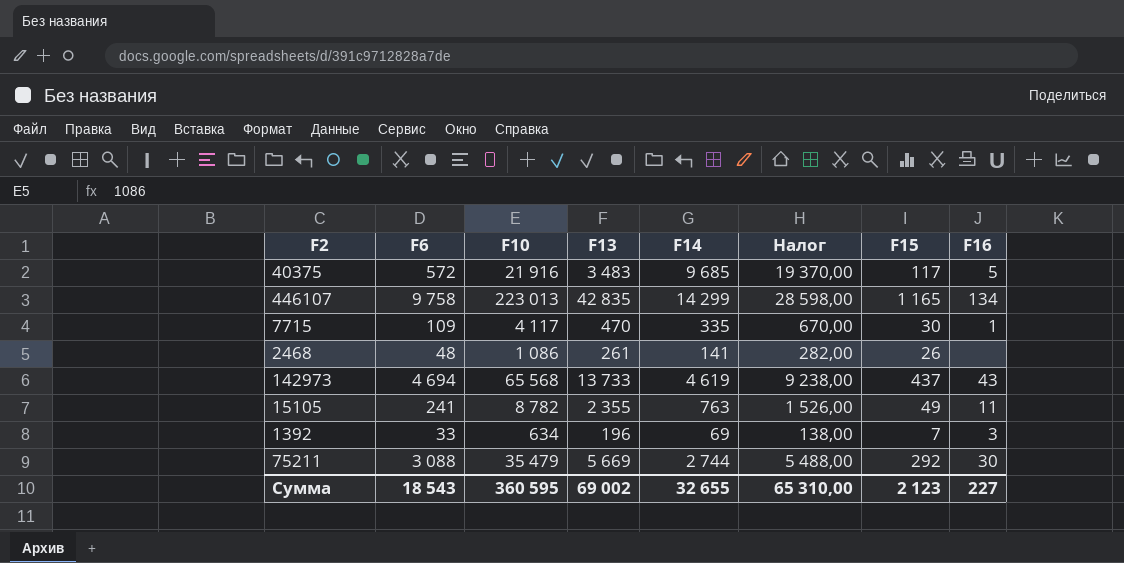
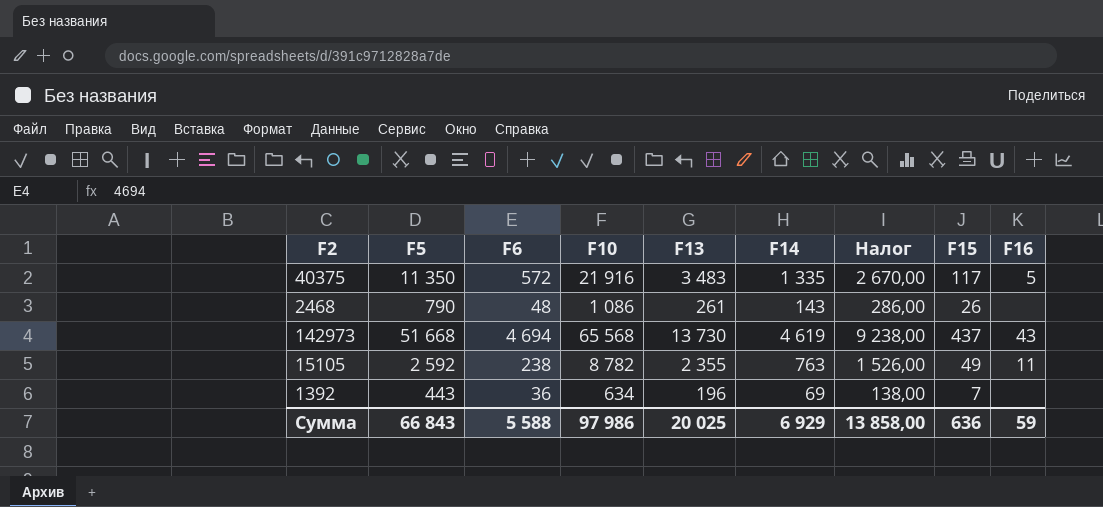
column F5 | position: none -> 2
row 446107: 9 758 | 223 013 | 42 835 | 14 299 | 28 598,00 | 1 165 | 134 -> none
row 7715: 109 | 4 117 | 470 | 335 | 670,00 | 30 | 1 -> none
row 75211: 3 088 | 35 479 | 5 669 | 2 744 | 5 488,00 | 292 | 30 -> none
40375 | F14: 9 685 -> 1 335
40375 | Налог: 19 370,00 -> 2 670,00
2468 | F14: 141 -> 143
2468 | Налог: 282,00 -> 286,00
142973 | F13: 13 733 -> 13 730
15105 | F6: 241 -> 238
1392 | F6: 33 -> 36
1392 | F16: 3 -> none
Сумма | F6: 18 543 -> 5 588
Сумма | F10: 360 595 -> 97 986
Сумма | F13: 69 002 -> 20 025
Сумма | F14: 32 655 -> 6 929
Сумма | Налог: 65 310,00 -> 13 858,00
Сумма | F15: 2 123 -> 636
Сумма | F16: 227 -> 59

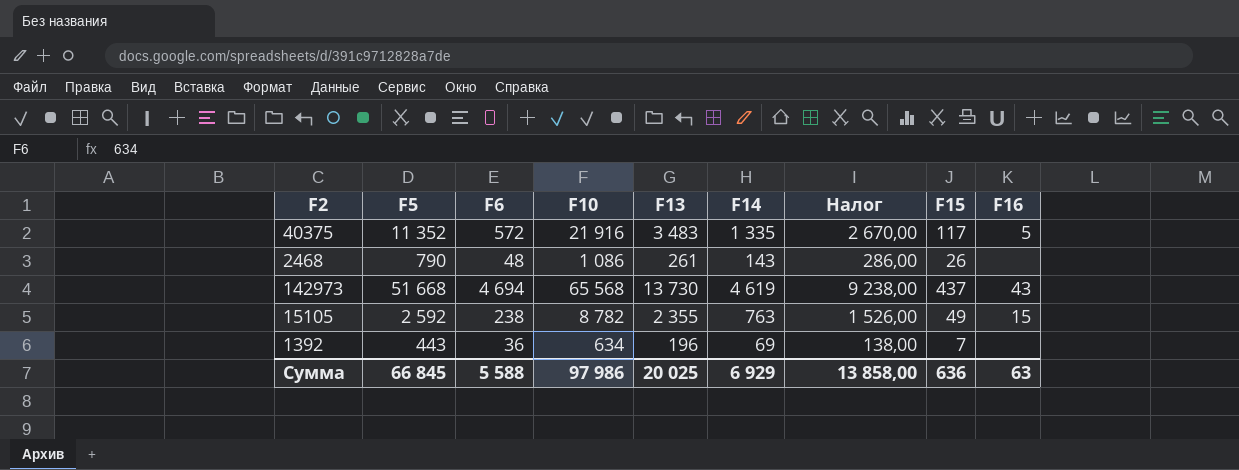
40375 | F5: 11 350 -> 11 352
15105 | F16: 11 -> 15
Сумма | F5: 66 843 -> 66 845
Сумма | F16: 59 -> 63

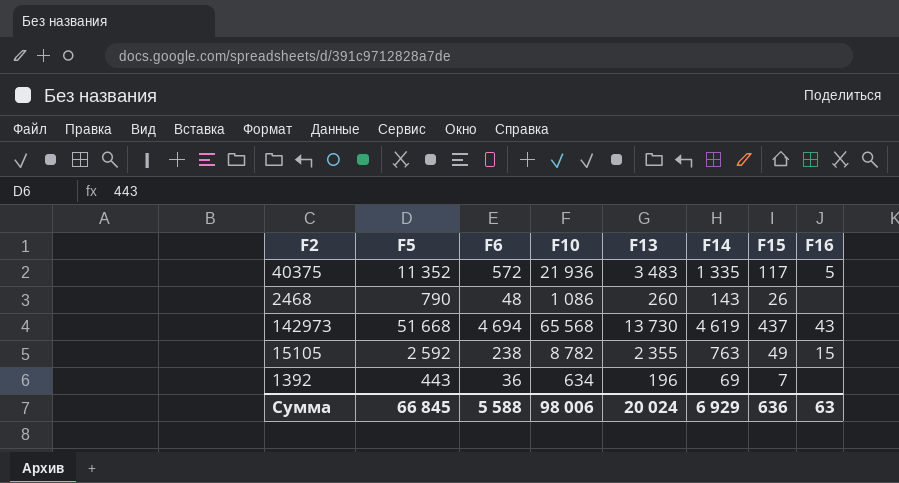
column Налог | formula: [F14] * 2 -> none
40375 | F10: 21 916 -> 21 936
2468 | F13: 261 -> 260
Сумма | F10: 97 986 -> 98 006
Сумма | F13: 20 025 -> 20 024

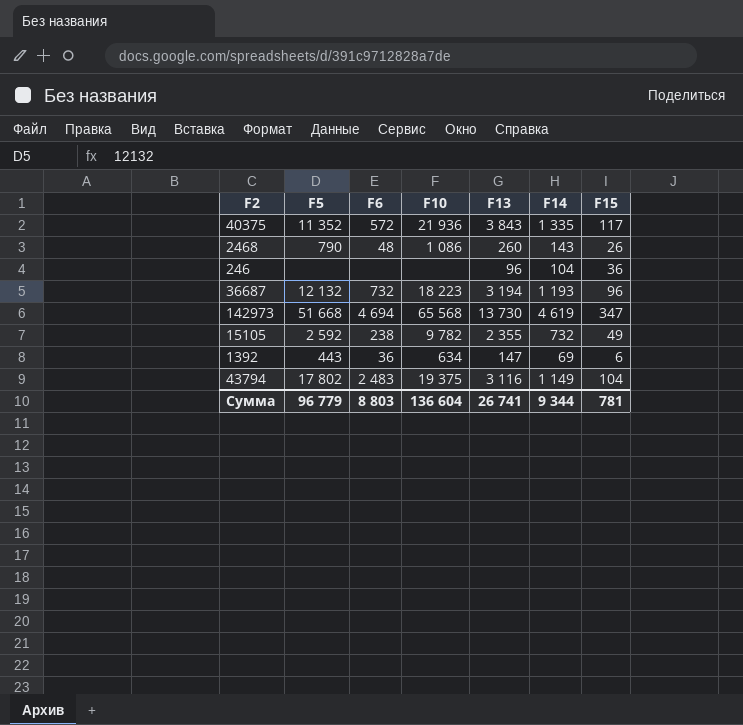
column F16 | position: 8 -> none
40375 | F13: 3 483 -> 3 843
row 246: none -> none | none | none | 96 | 104 | 36
row 36687: none -> 12 132 | 732 | 18 223 | 3 194 | 1 193 | 96
142973 | F15: 437 -> 347
15105 | F10: 8 782 -> 9 782
15105 | F14: 763 -> 732
1392 | F13: 196 -> 147
1392 | F15: 7 -> 6
row 43794: none -> 17 802 | 2 483 | 19 375 | 3 116 | 1 149 | 104
Сумма | F5: 66 845 -> 96 779
Сумма | F6: 5 588 -> 8 803
Сумма | F10: 98 006 -> 136 604
Сумма | F13: 20 024 -> 26 741
Сумма | F14: 6 929 -> 9 344
Сумма | F15: 636 -> 781

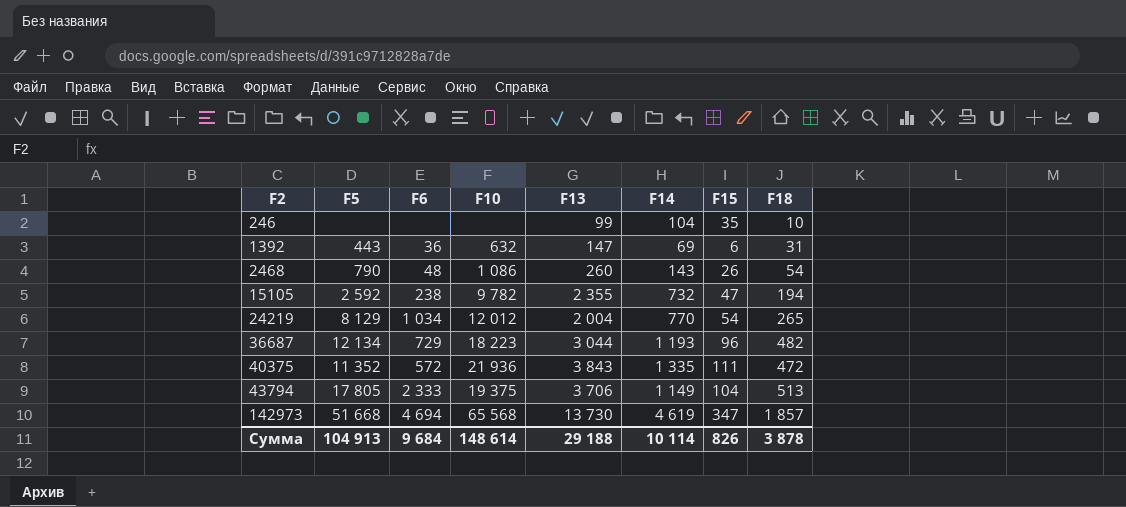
row order: none -> F2 ascending
column F18 | position: none -> 8
246 | F13: 96 -> 99
246 | F15: 36 -> 35
1392 | F10: 634 -> 632
15105 | F15: 49 -> 47
row 24219: none -> 8 129 | 1 034 | 12 012 | 2 004 | 770 | 54 | 265
36687 | F5: 12 132 -> 12 134
36687 | F6: 732 -> 729
36687 | F13: 3 194 -> 3 044
40375 | F15: 117 -> 111
43794 | F5: 17 802 -> 17 805
43794 | F6: 2 483 -> 2 333
43794 | F13: 3 116 -> 3 706
Сумма | F5: 96 779 -> 104 913
Сумма | F6: 8 803 -> 9 684
Сумма | F10: 136 604 -> 148 614
Сумма | F13: 26 741 -> 29 188
Сумма | F14: 9 344 -> 10 114
Сумма | F15: 781 -> 826

